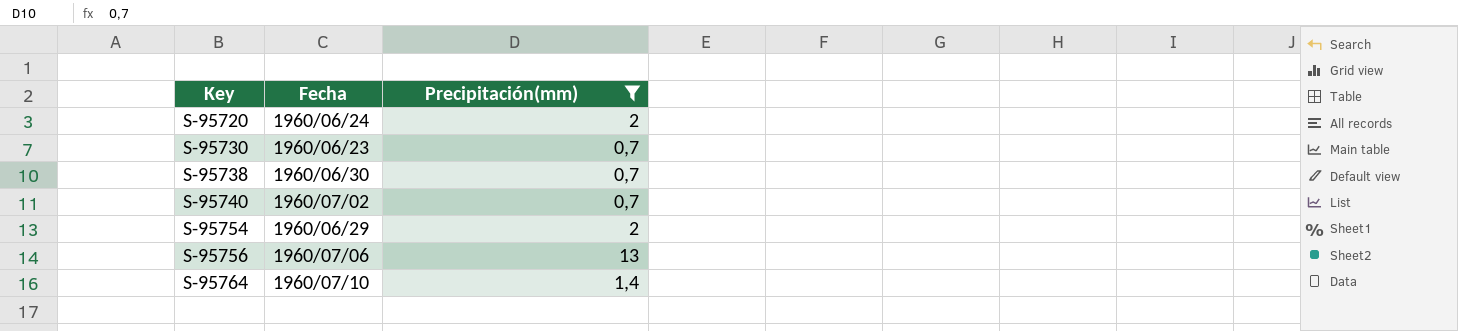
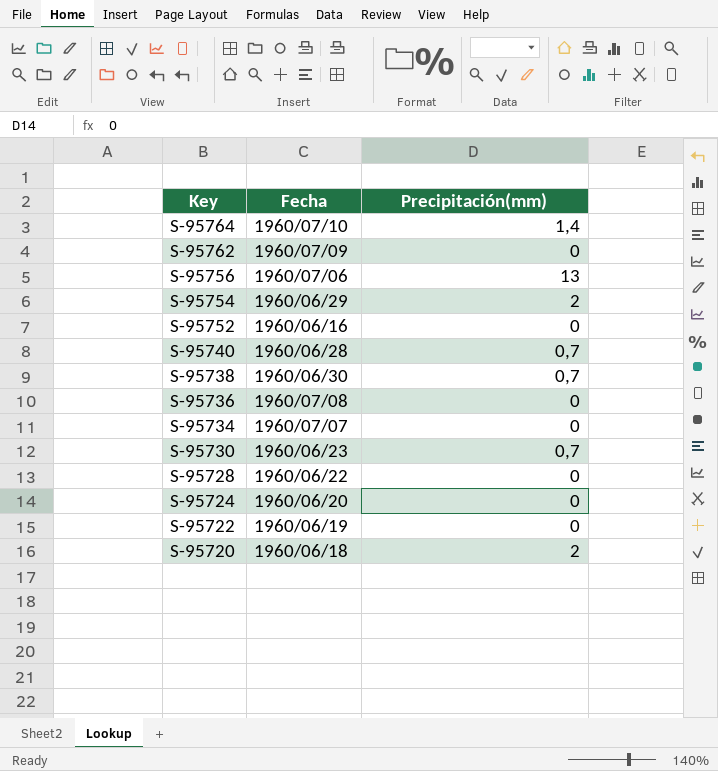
filter: Precipitación(mm) != 0 -> none
row order: Key ascending -> Key descending
S-95740 | Fecha: 1960/07/02 -> 1960/06/28
S-95720 | Fecha: 1960/06/24 -> 1960/06/18

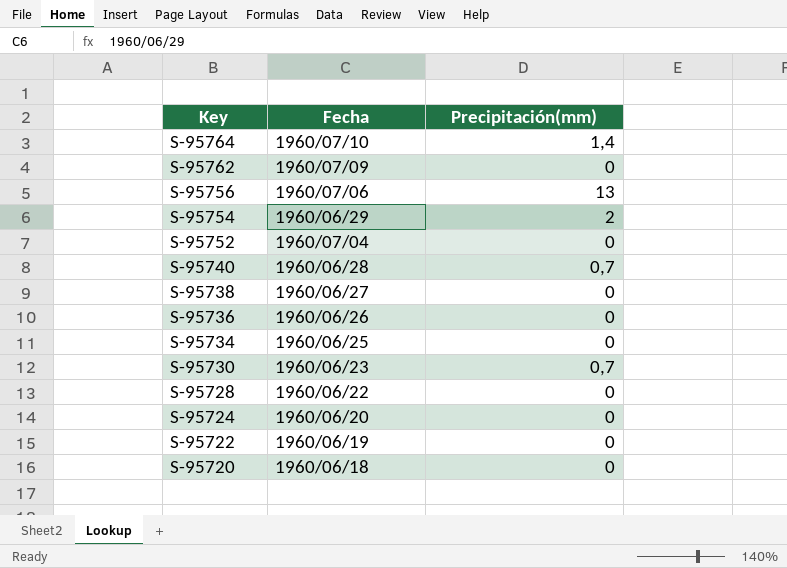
S-95752 | Fecha: 1960/06/16 -> 1960/07/04
S-95738 | Fecha: 1960/06/30 -> 1960/06/27
S-95738 | Precipitación(mm): 0,7 -> 0
S-95736 | Fecha: 1960/07/08 -> 1960/06/26
S-95734 | Fecha: 1960/07/07 -> 1960/06/25
S-95720 | Precipitación(mm): 2 -> 0

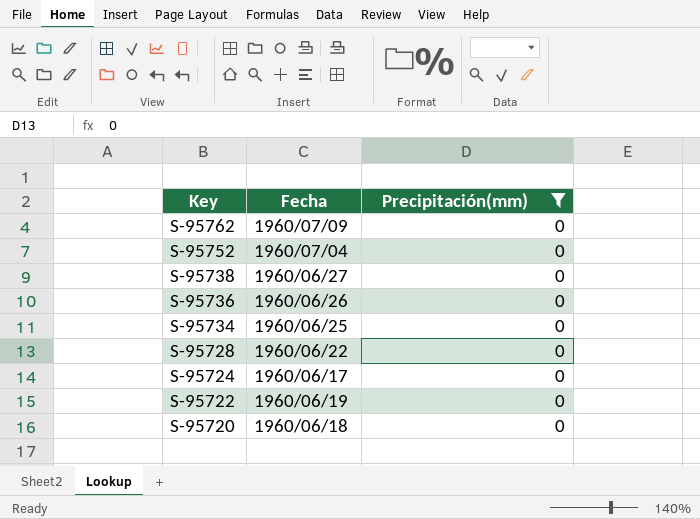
filter: none -> Precipitación(mm) = 0
S-95724 | Fecha: 1960/06/20 -> 1960/06/17

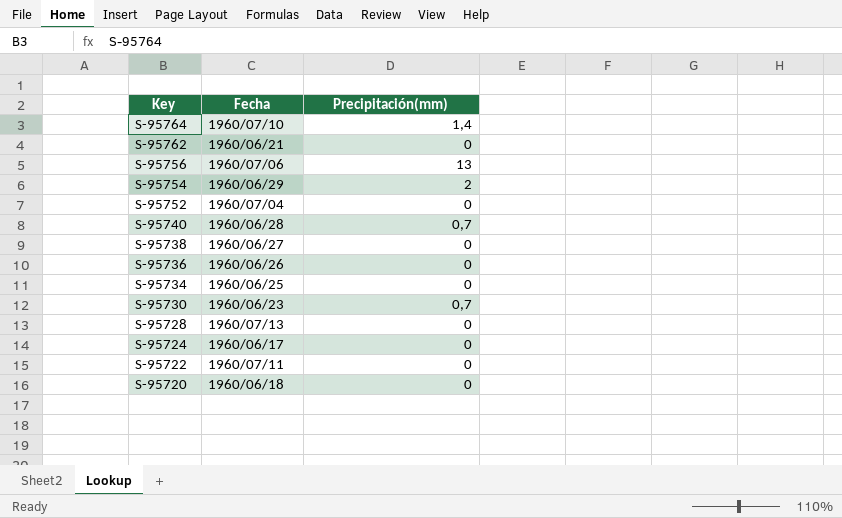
filter: Precipitación(mm) = 0 -> none
S-95762 | Fecha: 1960/07/09 -> 1960/06/21
S-95728 | Fecha: 1960/06/22 -> 1960/07/13
S-95722 | Fecha: 1960/06/19 -> 1960/07/11

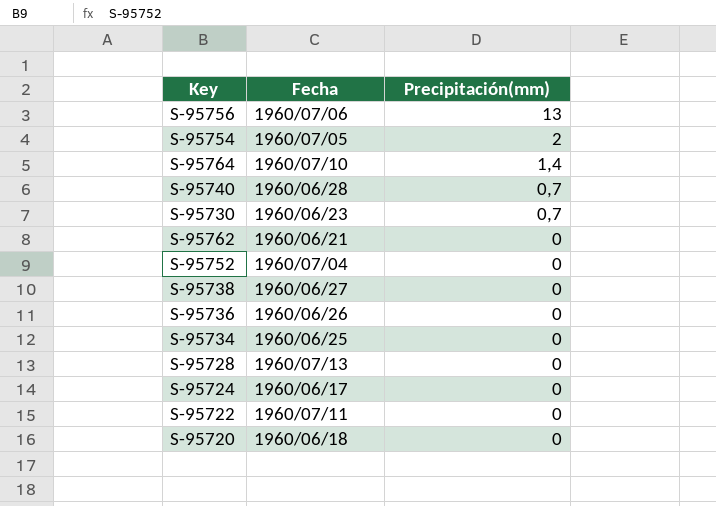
row order: Key descending -> Precipitación(mm) descending
S-95754 | Fecha: 1960/06/29 -> 1960/07/05

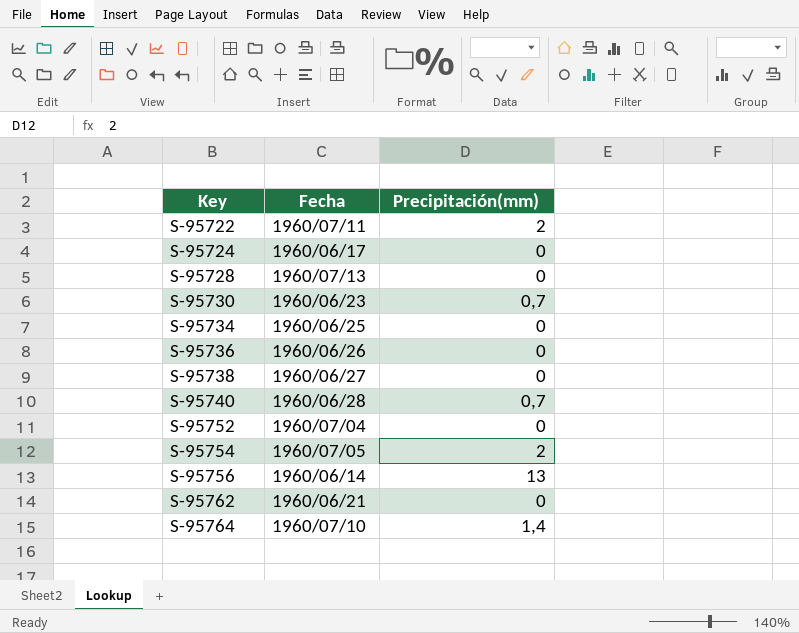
row order: Precipitación(mm) descending -> Key ascending
row S-95720: 1960/06/18 | 0 -> none
S-95722 | Precipitación(mm): 0 -> 2
S-95756 | Fecha: 1960/07/06 -> 1960/06/14

